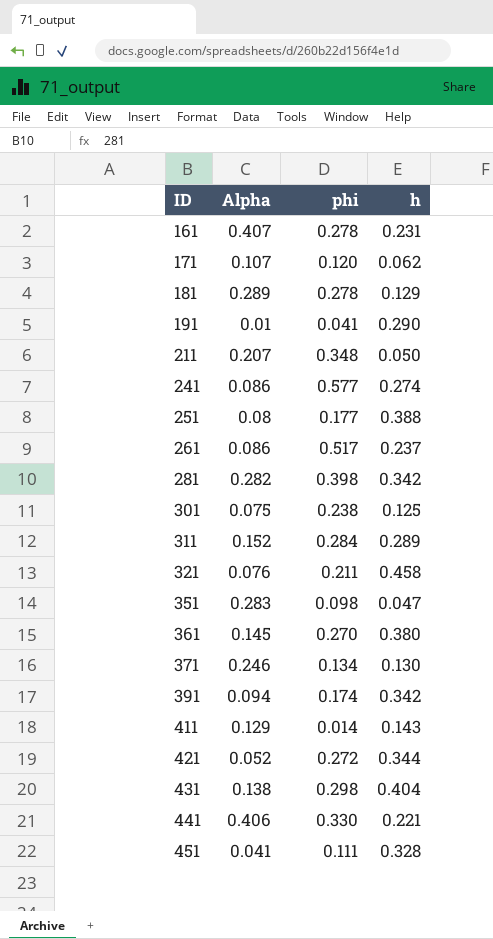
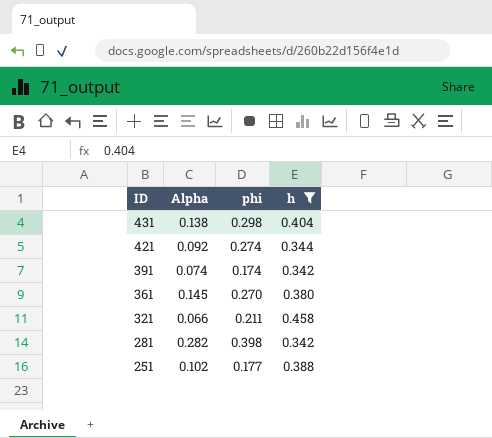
filter: none -> h >= 0.342
row order: ID ascending -> ID descending
421 | Alpha: 0.052 -> 0.092
421 | phi: 0.272 -> 0.274
391 | Alpha: 0.094 -> 0.074
321 | Alpha: 0.076 -> 0.066
251 | Alpha: 0.08 -> 0.102

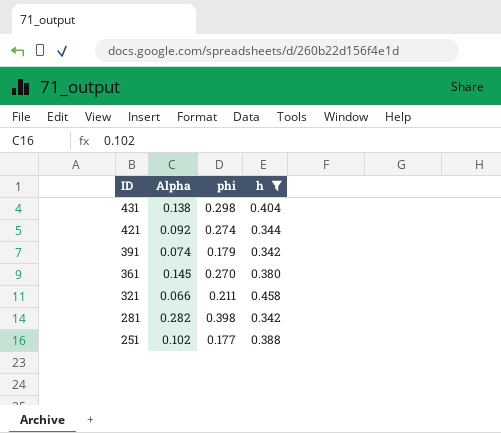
391 | phi: 0.174 -> 0.179

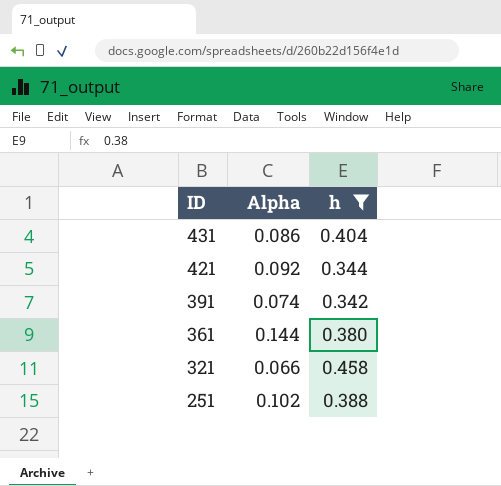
column phi | position: 3 -> none
row 281: 0.282 | 0.398 | 0.342 -> none
431 | Alpha: 0.138 -> 0.086
361 | Alpha: 0.145 -> 0.144

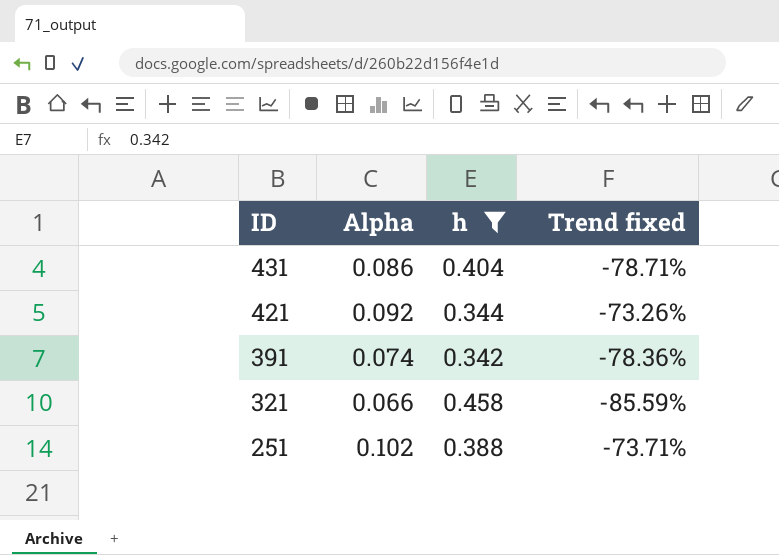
column Trend fixed | formula: none -> ([Alpha] - [h]) / [h]
row 361: 0.144 | 0.380 -> none

